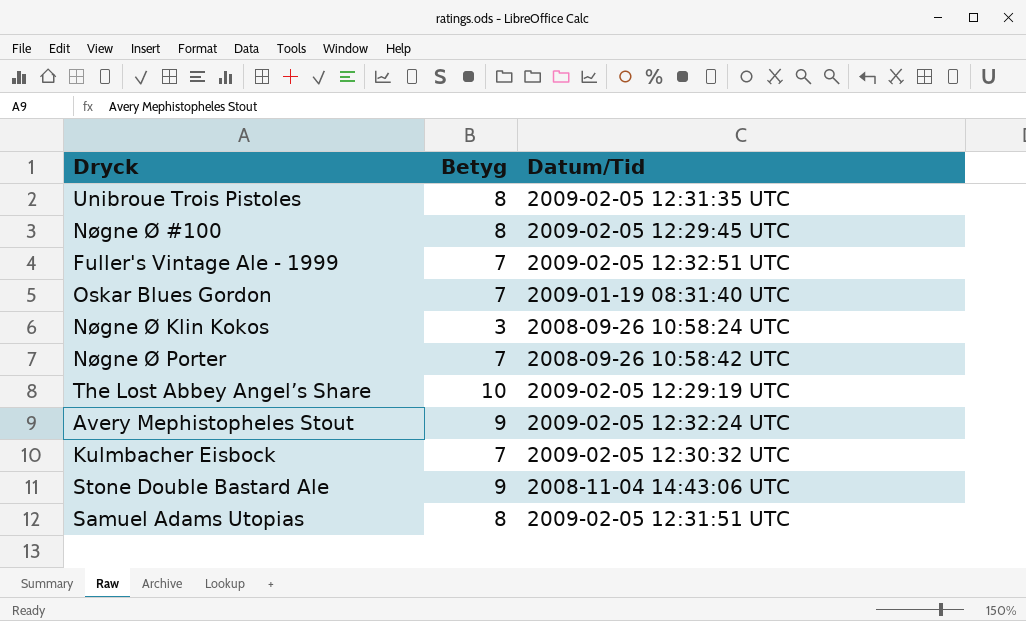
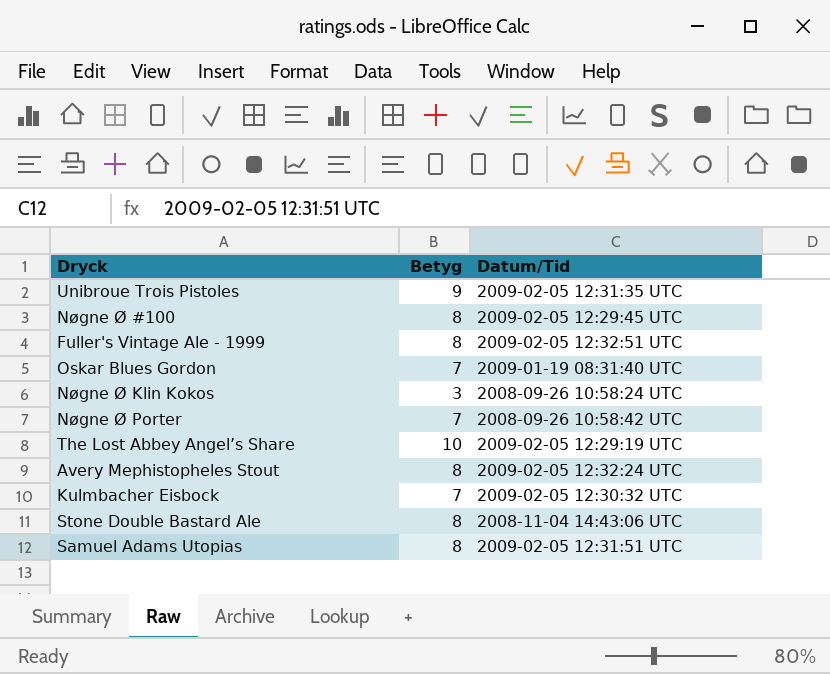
Unibroue Trois Pistoles | Betyg: 8 -> 9
Fuller's Vintage Ale - 1999 | Betyg: 7 -> 8
Avery Mephistopheles Stout | Betyg: 9 -> 8
Stone Double Bastard Ale | Betyg: 9 -> 8

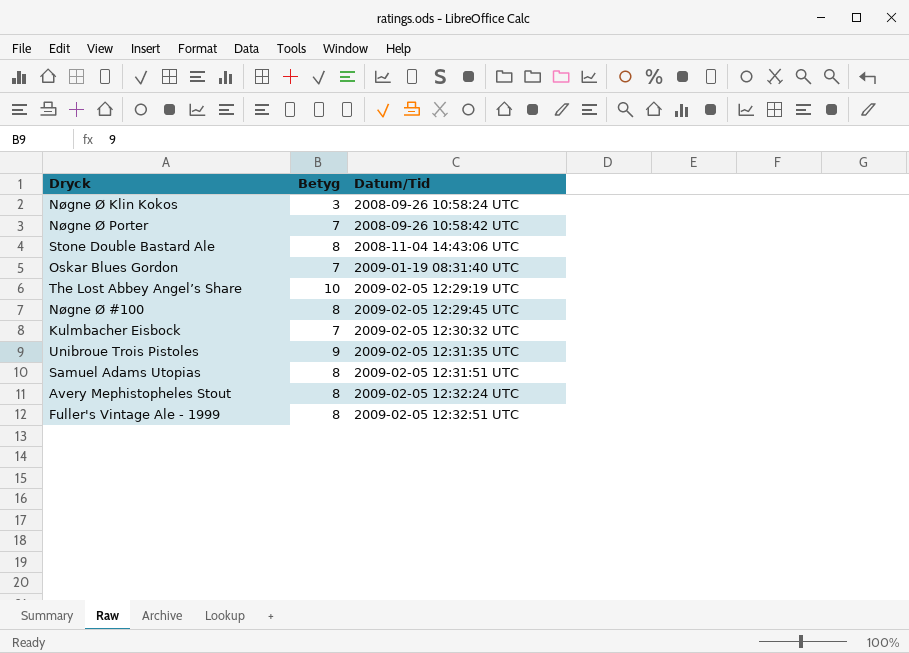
row order: none -> Datum/Tid ascending

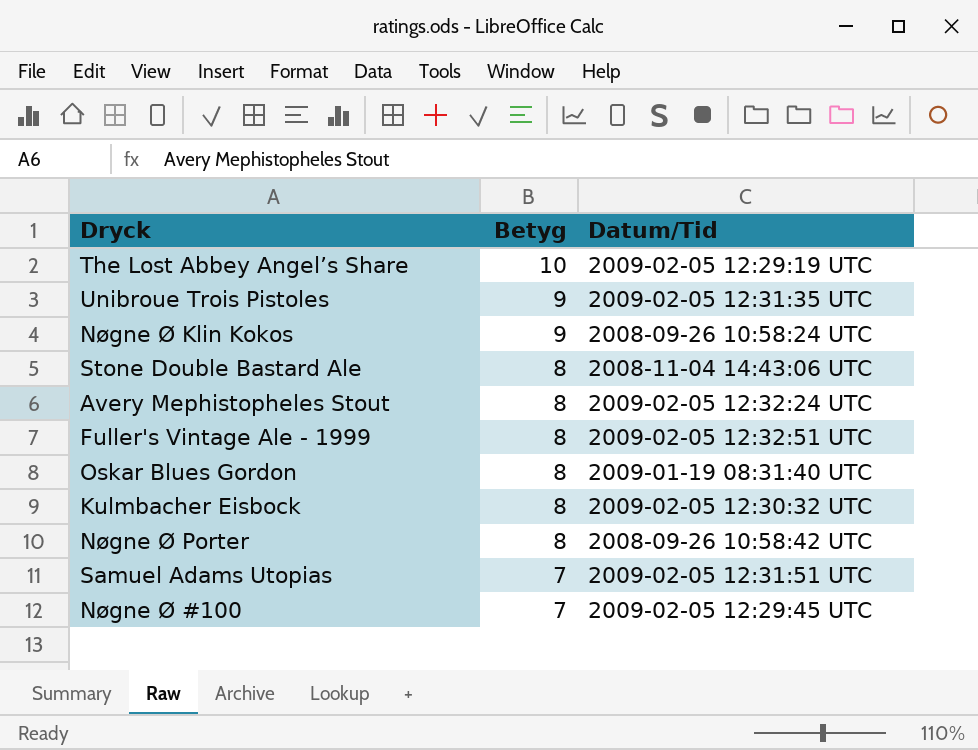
row order: Datum/Tid ascending -> Betyg descending
Nøgne Ø Klin Kokos | Betyg: 3 -> 9
Oskar Blues Gordon | Betyg: 7 -> 8
Kulmbacher Eisbock | Betyg: 7 -> 8
Nøgne Ø Porter | Betyg: 7 -> 8
Samuel Adams Utopias | Betyg: 8 -> 7
Nøgne Ø #100 | Betyg: 8 -> 7

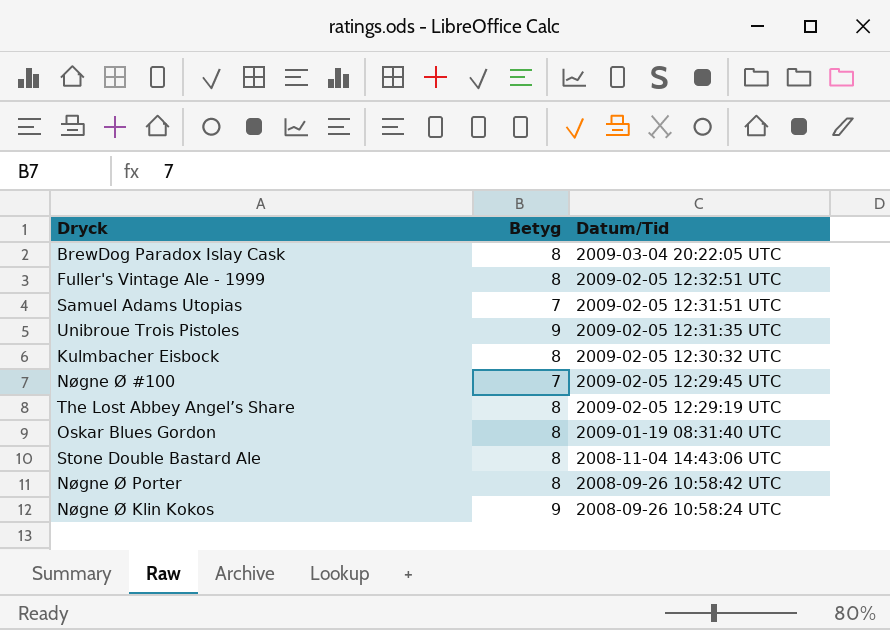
row order: Betyg descending -> Datum/Tid descending
row Avery Mephistopheles Stout: 8 | 2009-02-05 12:32:24 UTC -> none
row BrewDog Paradox Islay Cask: none -> 8 | 2009-03-04 20:22:05 UTC
The Lost Abbey Angel’s Share | Betyg: 10 -> 8

